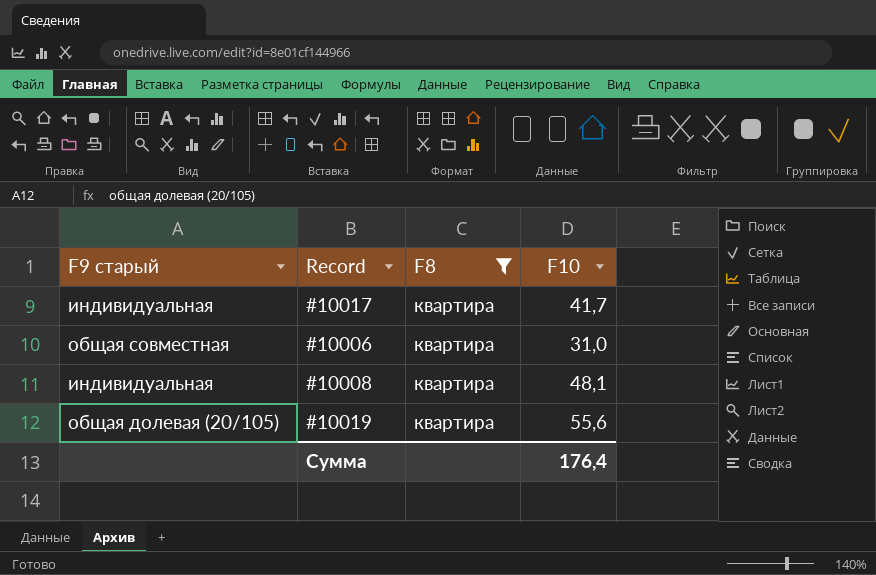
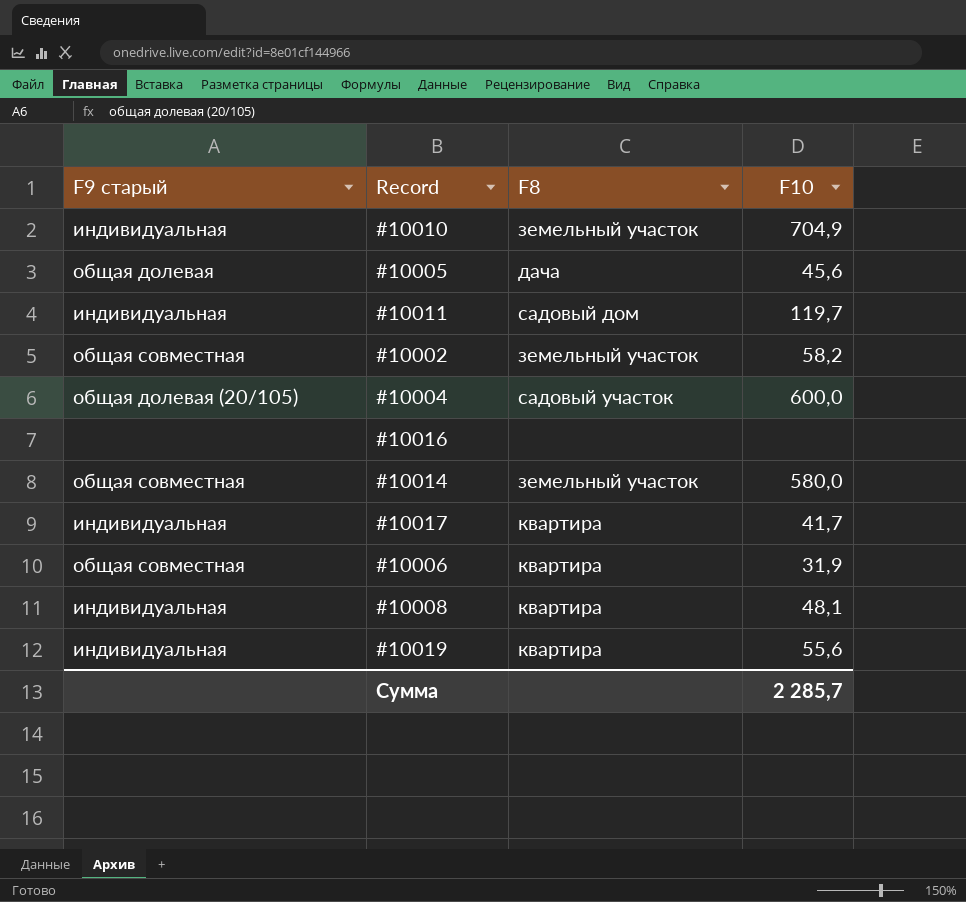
filter: F8 = квартира -> none
#10006 | F10: 31,0 -> 31,9
#10019 | F9 старый: общая долевая (20/105) -> индивидуальная
Сумма | F10: 176,4 -> 2 285,7

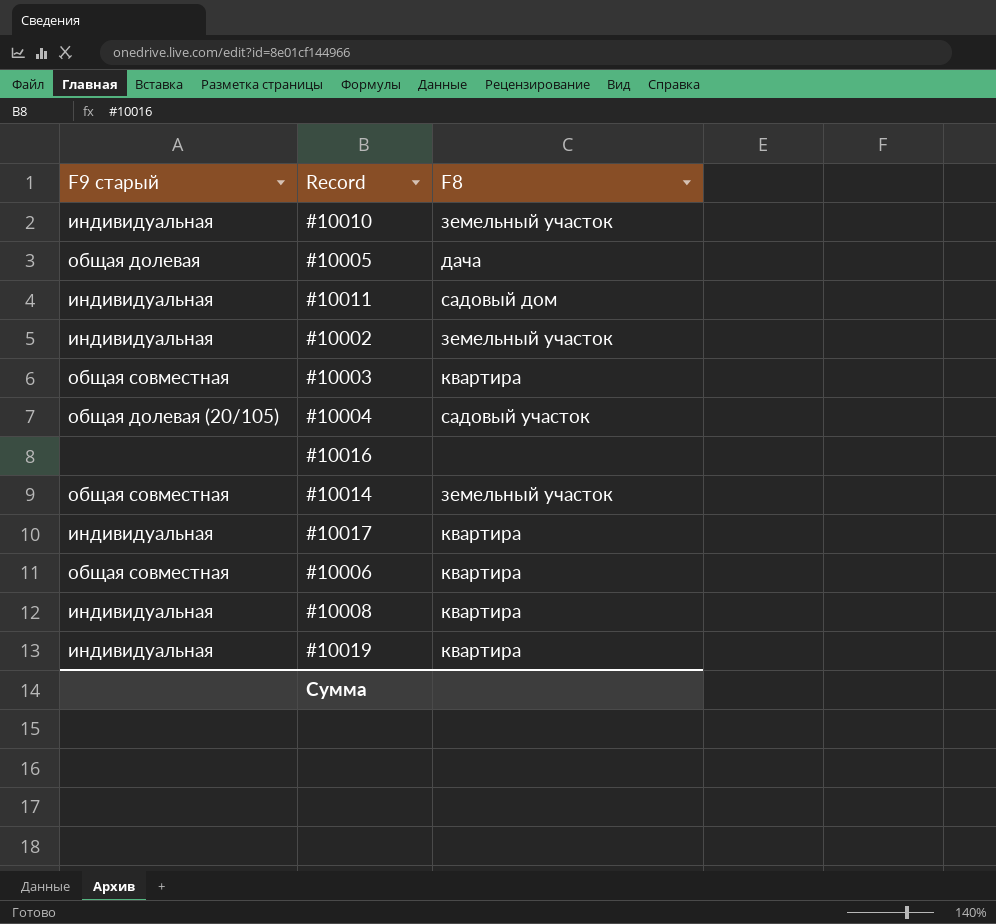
column F10 | position: 4 -> none
#10002 | F9 старый: общая совместная -> индивидуальная
row #10003: none -> общая совместная | квартира

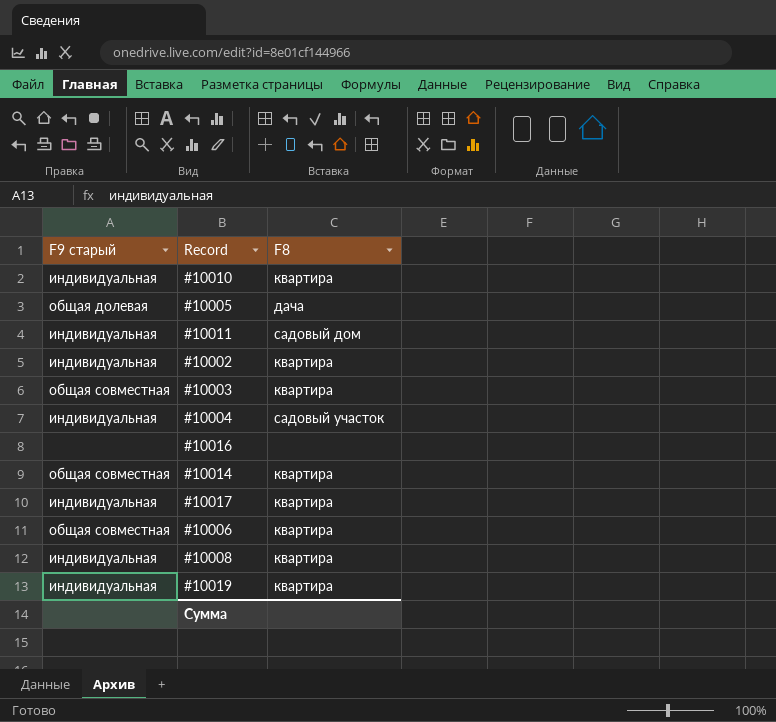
#10010 | F8: земельный участок -> квартира
#10002 | F8: земельный участок -> квартира
#10004 | F9 старый: общая долевая (20/105) -> индивидуальная
#10014 | F8: земельный участок -> квартира

